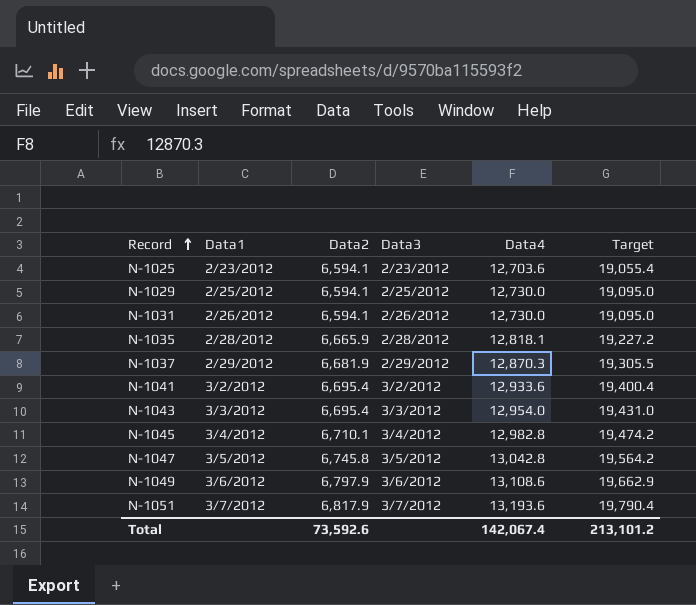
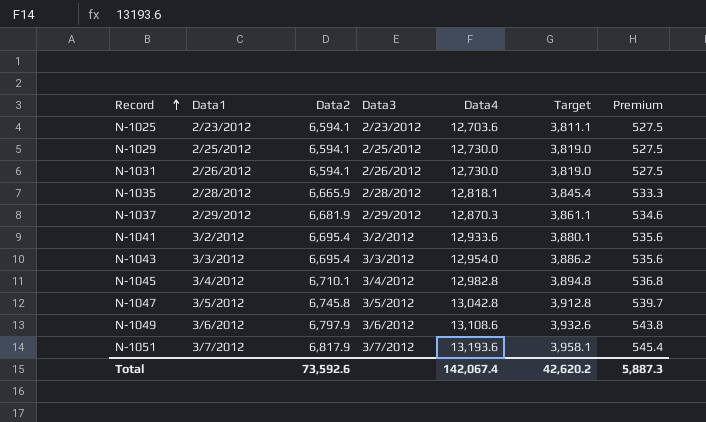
column Target | formula: [Data4] * 1.5 -> [Data4] * 0.3
column Premium | formula: none -> [Data2] * 0.08
Total | Target: 213,101.2 -> 42,620.2

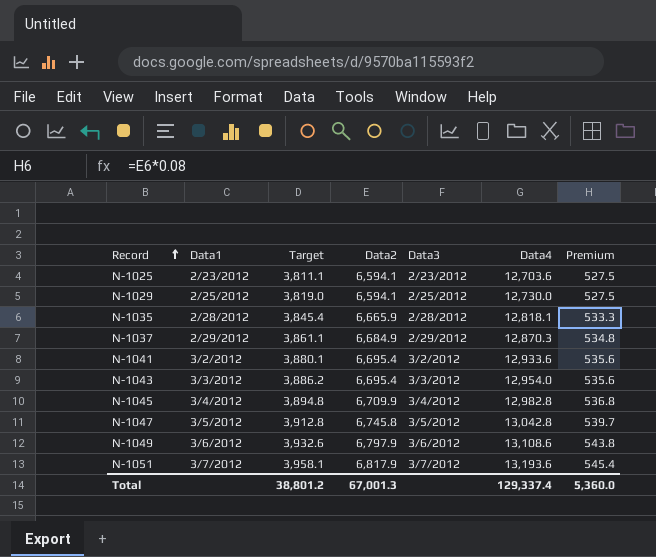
column Target | position: 6 -> 3
row N-1031: 2/26/2012 | 6,594.1 | 2/26/2012 | 12,730.0 | 3,819.0 | 527.5 -> none
N-1037 | Data2: 6,681.9 -> 6,684.9
N-1037 | Premium: 534.6 -> 534.8
N-1045 | Data2: 6,710.1 -> 6,709.9
Total | Target: 42,620.2 -> 38,801.2
Total | Data2: 73,592.6 -> 67,001.3
Total | Data4: 142,067.4 -> 129,337.4
Total | Premium: 5,887.3 -> 5,360.0

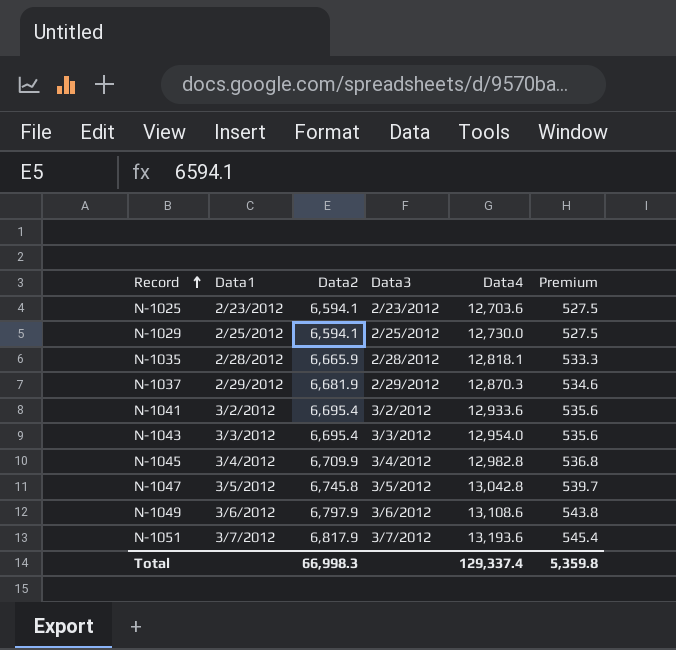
column Target | formula: [Data4] * 0.3 -> none
N-1037 | Data2: 6,684.9 -> 6,681.9
N-1037 | Premium: 534.8 -> 534.6
Total | Data2: 67,001.3 -> 66,998.3
Total | Premium: 5,360.0 -> 5,359.8

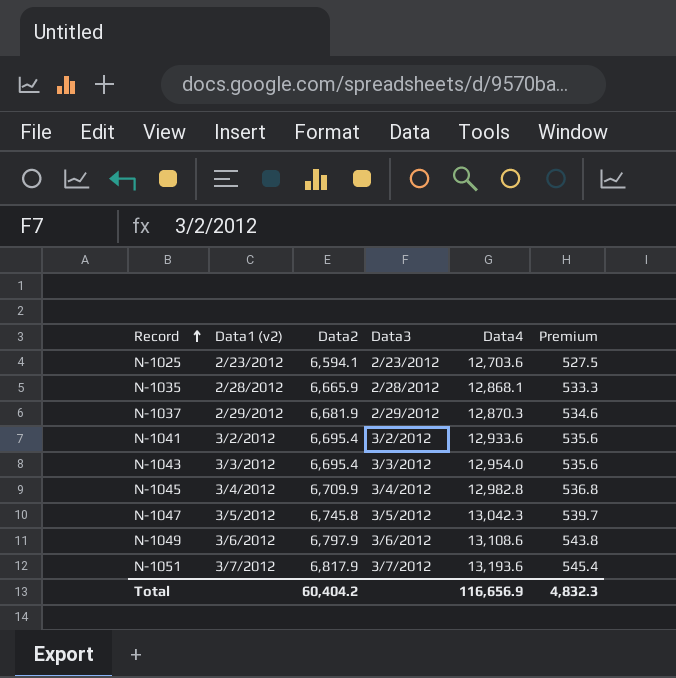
column name: Data1 -> Data1 (v2)
row N-1029: 2/25/2012 | 6,594.1 | 2/25/2012 | 12,730.0 | 527.5 -> none
N-1035 | Data4: 12,818.1 -> 12,868.1
N-1047 | Data4: 13,042.8 -> 13,042.3
Total | Data2: 66,998.3 -> 60,404.2
Total | Data4: 129,337.4 -> 116,656.9
Total | Premium: 5,359.8 -> 4,832.3

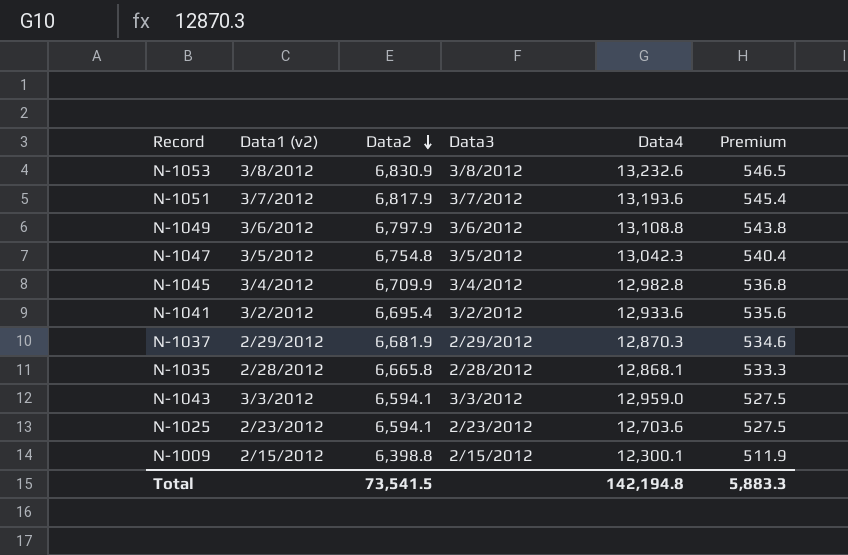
row order: Record ascending -> Data2 descending
row N-1053: none -> 3/8/2012 | 6,830.9 | 3/8/2012 | 13,232.6 | 546.5
N-1049 | Data4: 13,108.6 -> 13,108.8
N-1047 | Data2: 6,745.8 -> 6,754.8
N-1047 | Premium: 539.7 -> 540.4
N-1035 | Data2: 6,665.9 -> 6,665.8
N-1043 | Data2: 6,695.4 -> 6,594.1
N-1043 | Data4: 12,954.0 -> 12,959.0
N-1043 | Premium: 535.6 -> 527.5
row N-1009: none -> 2/15/2012 | 6,398.8 | 2/15/2012 | 12,300.1 | 511.9
Total | Data2: 60,404.2 -> 73,541.5
Total | Data4: 116,656.9 -> 142,194.8
Total | Premium: 4,832.3 -> 5,883.3

